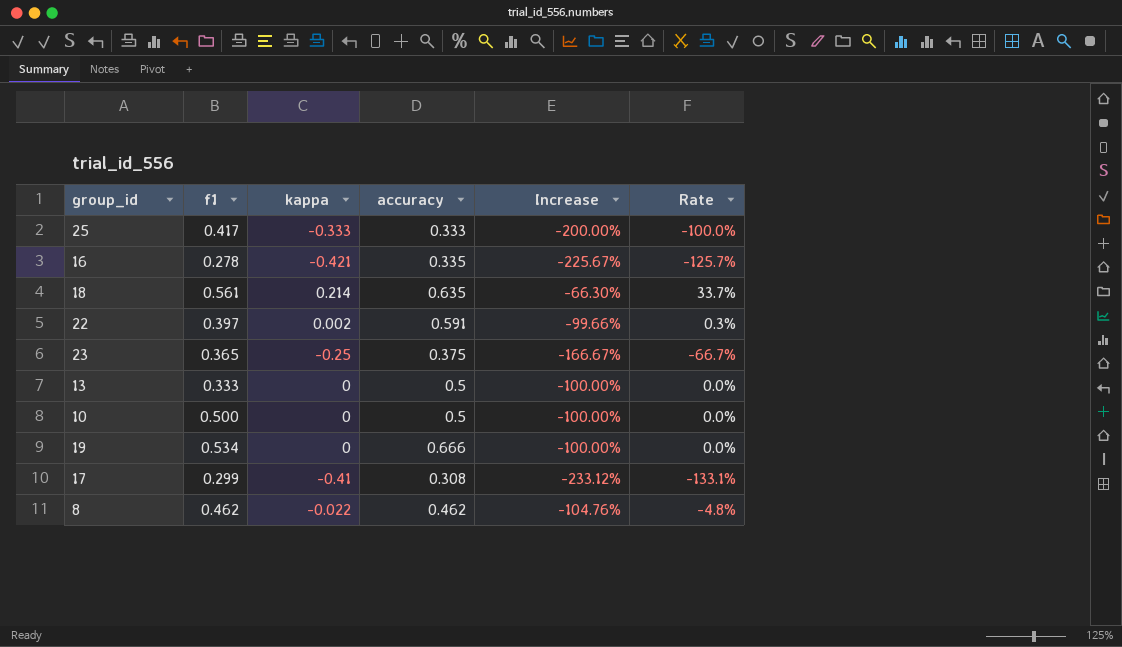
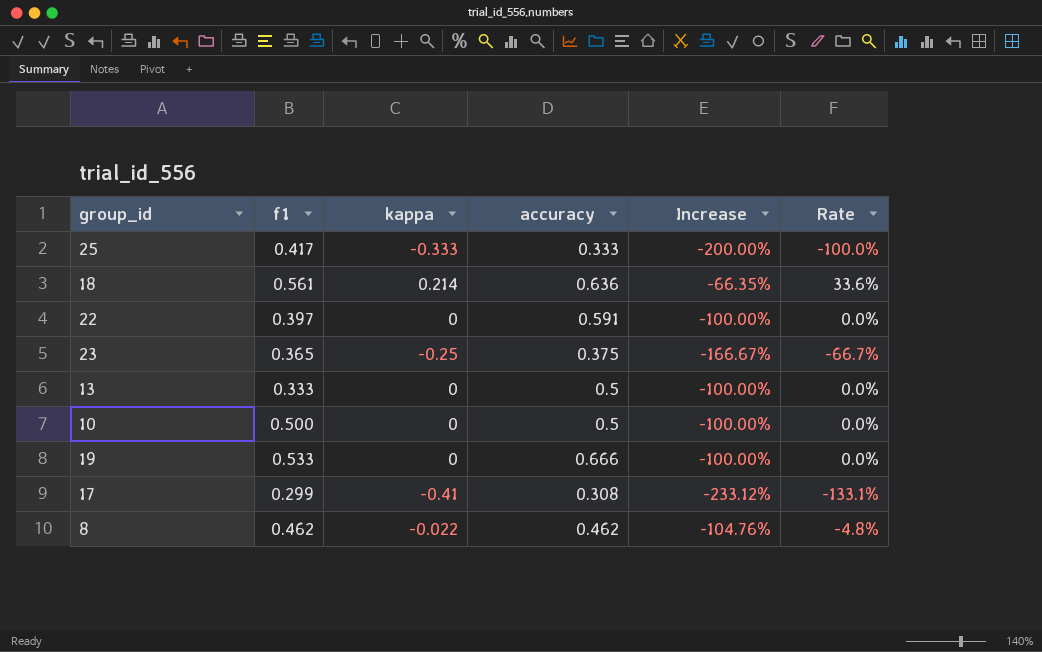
row 16: 0.278 | -0.421 | 0.335 | -225.67% | -125.7% -> none
18 | accuracy: 0.635 -> 0.636
18 | Increase: -66.30% -> -66.35%
18 | Rate: 33.7% -> 33.6%
22 | kappa: 0.002 -> 0
22 | Increase: -99.66% -> -100.00%
22 | Rate: 0.3% -> 0.0%
19 | f1: 0.534 -> 0.533

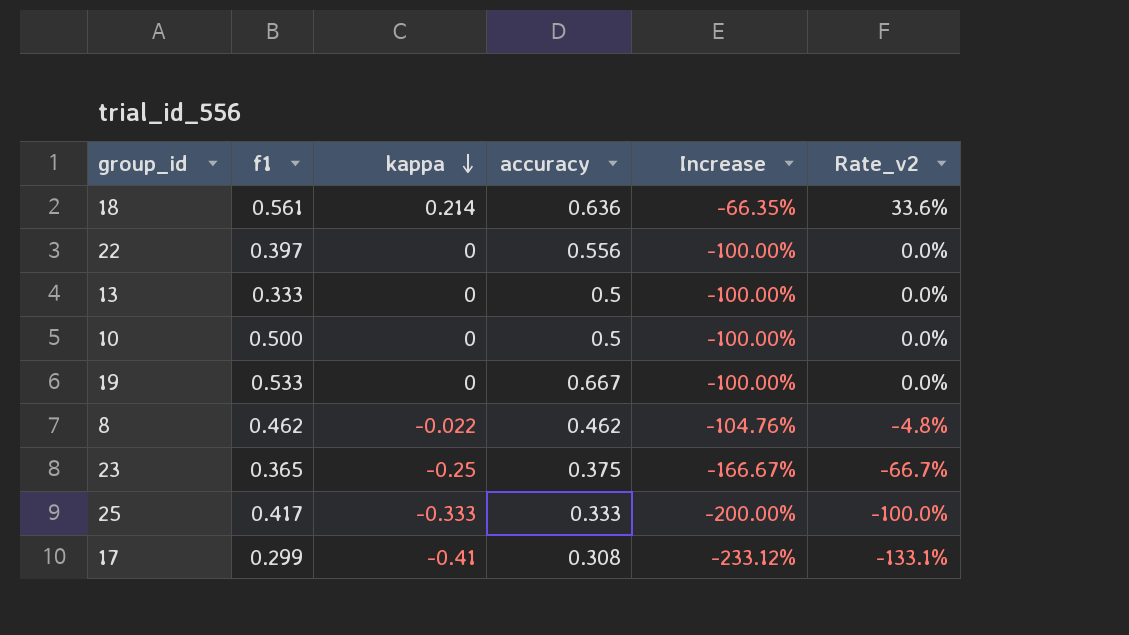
row order: none -> kappa descending
column name: Rate -> Rate_v2
22 | accuracy: 0.591 -> 0.556
19 | accuracy: 0.666 -> 0.667

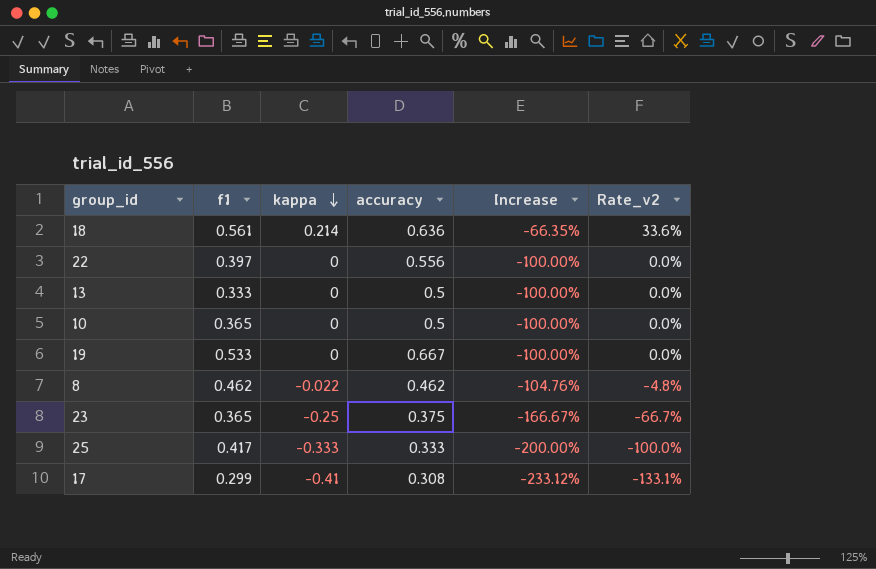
10 | f1: 0.500 -> 0.365

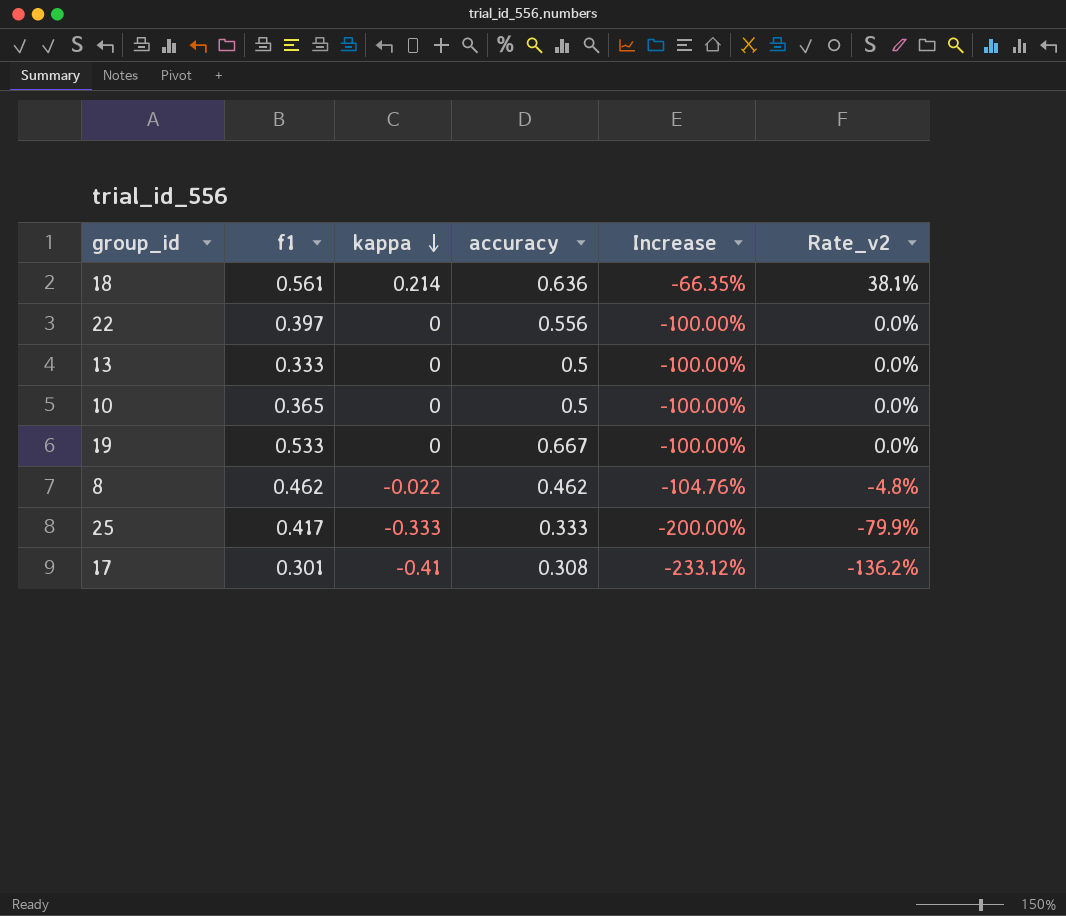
column Rate_v2 | formula: [kappa] / [accuracy] -> [kappa] / [f1]
row 23: 0.365 | -0.25 | 0.375 | -166.67% | -66.7% -> none
17 | f1: 0.299 -> 0.301

